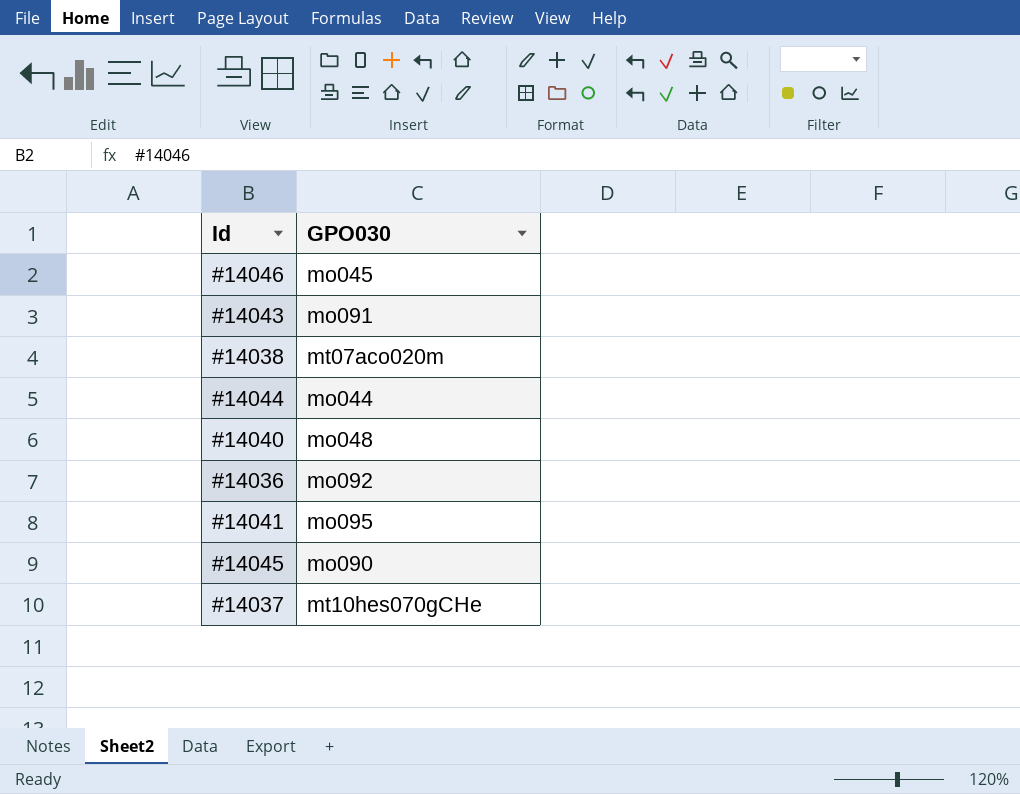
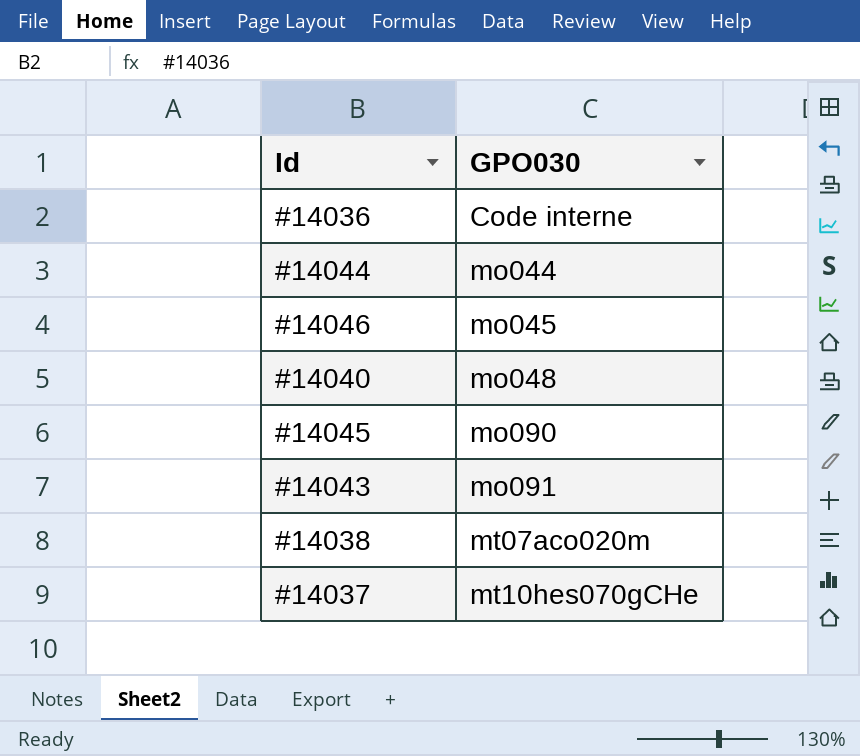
row order: none -> GPO030 ascending
row #14041: mo095 -> none
#14036 | GPO030: mo092 -> Code interne

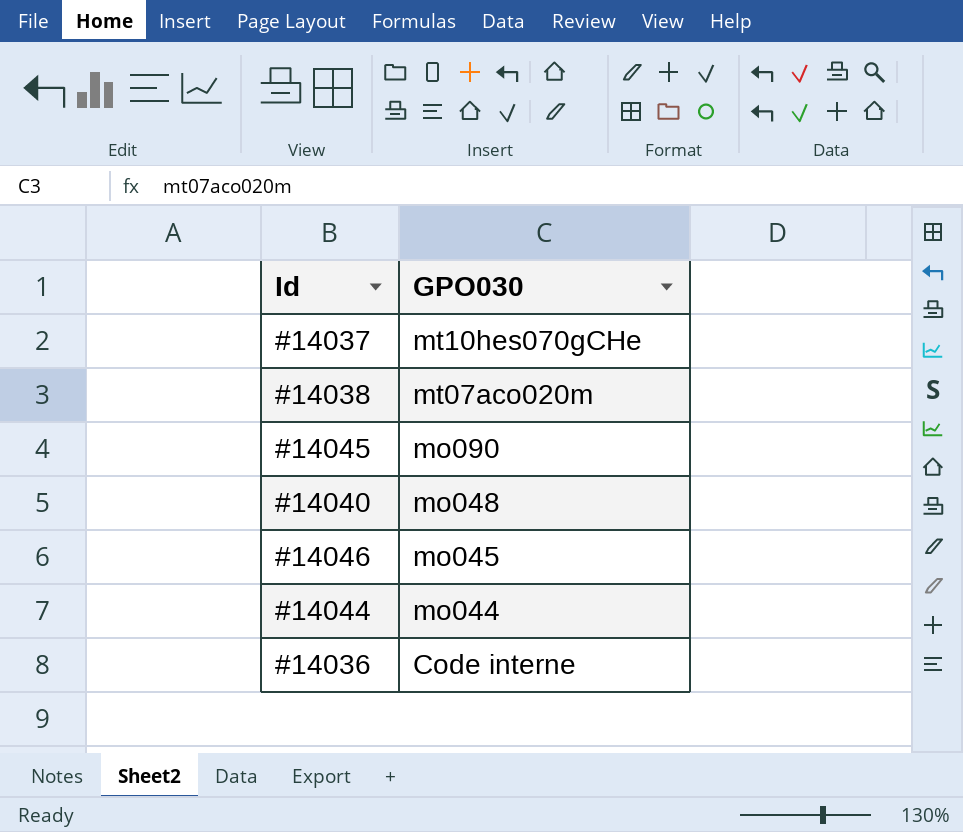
row order: GPO030 ascending -> GPO030 descending
row #14043: mo091 -> none

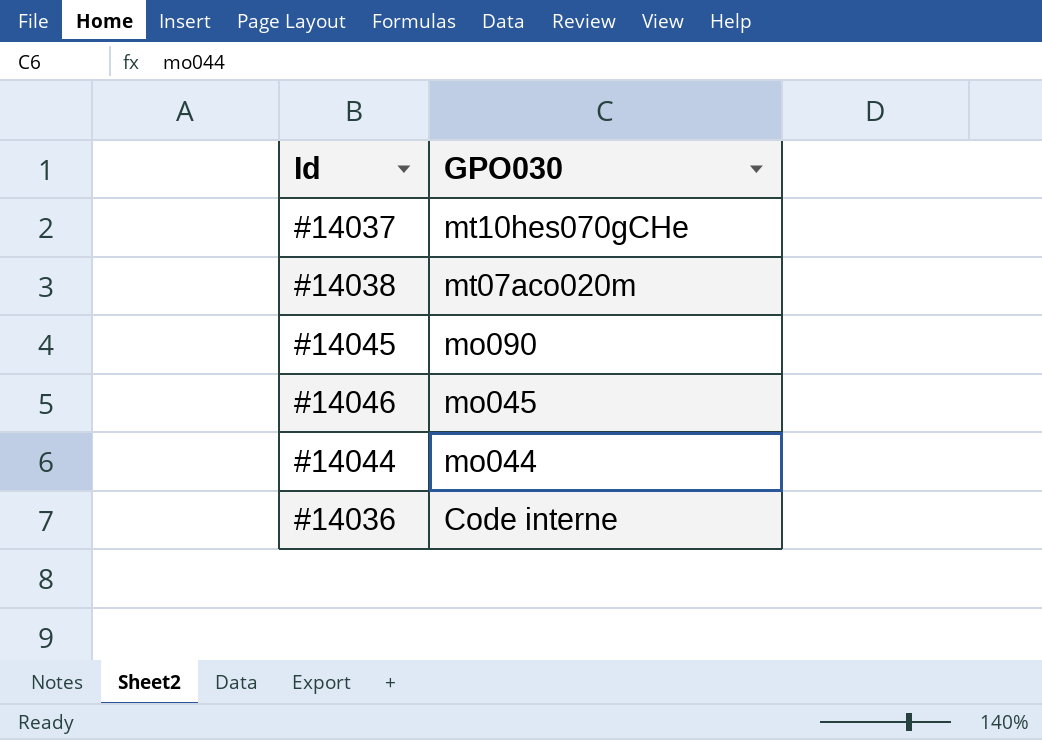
row #14040: mo048 -> none

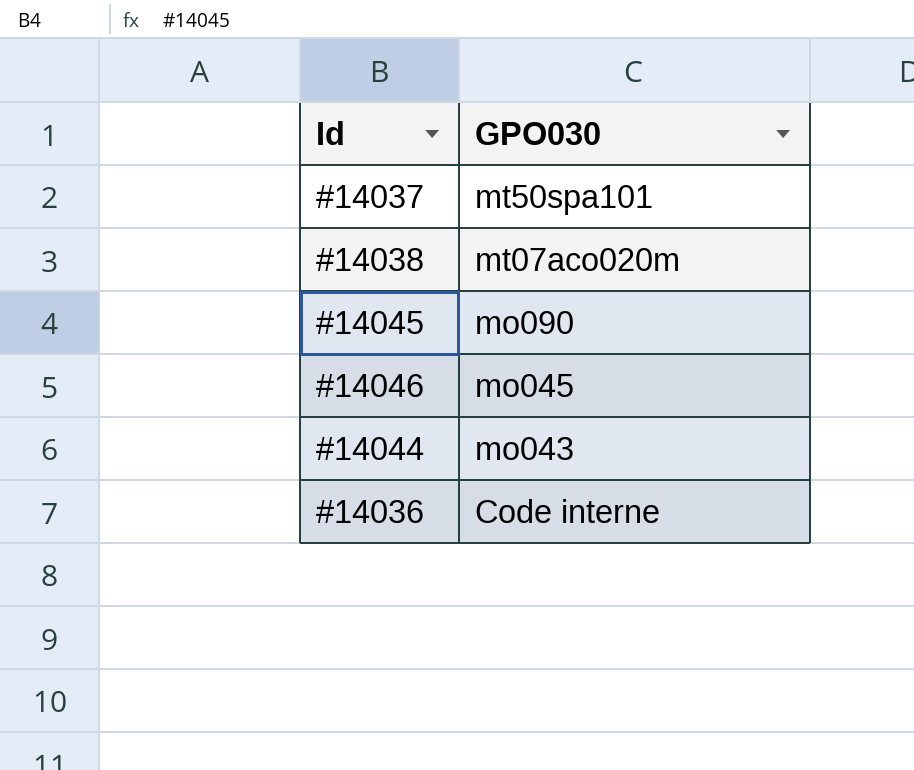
#14037 | GPO030: mt10hes070gCHe -> mt50spa101
#14044 | GPO030: mo044 -> mo043

